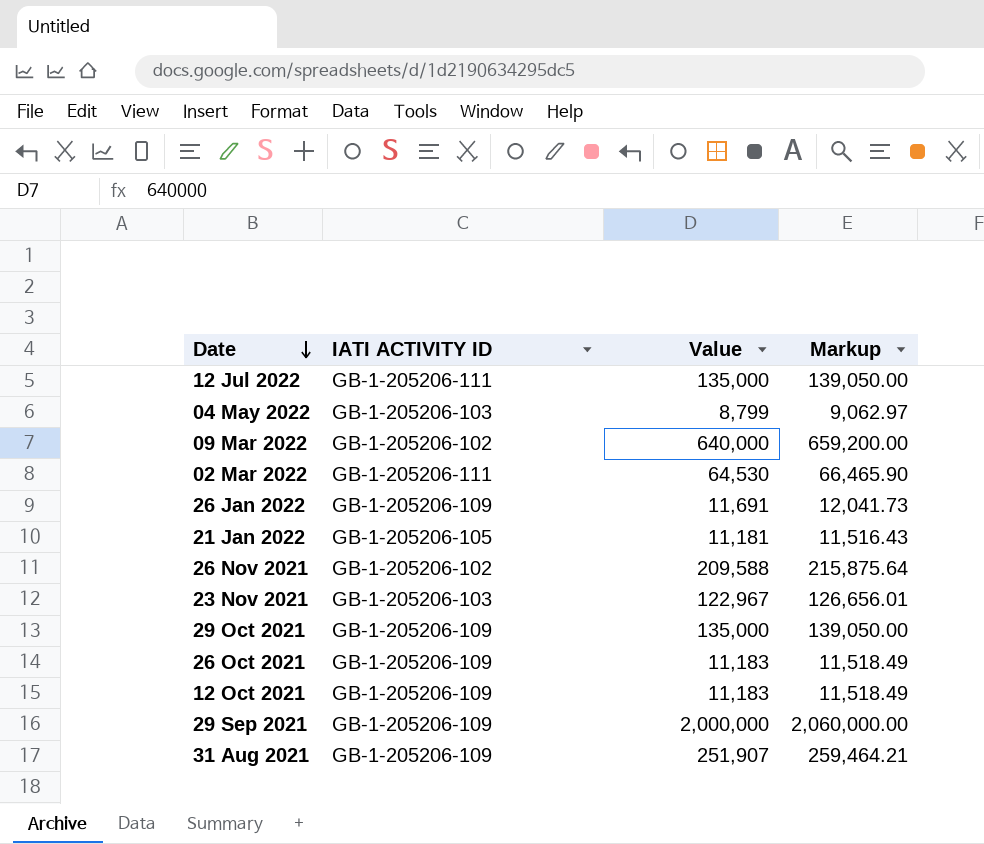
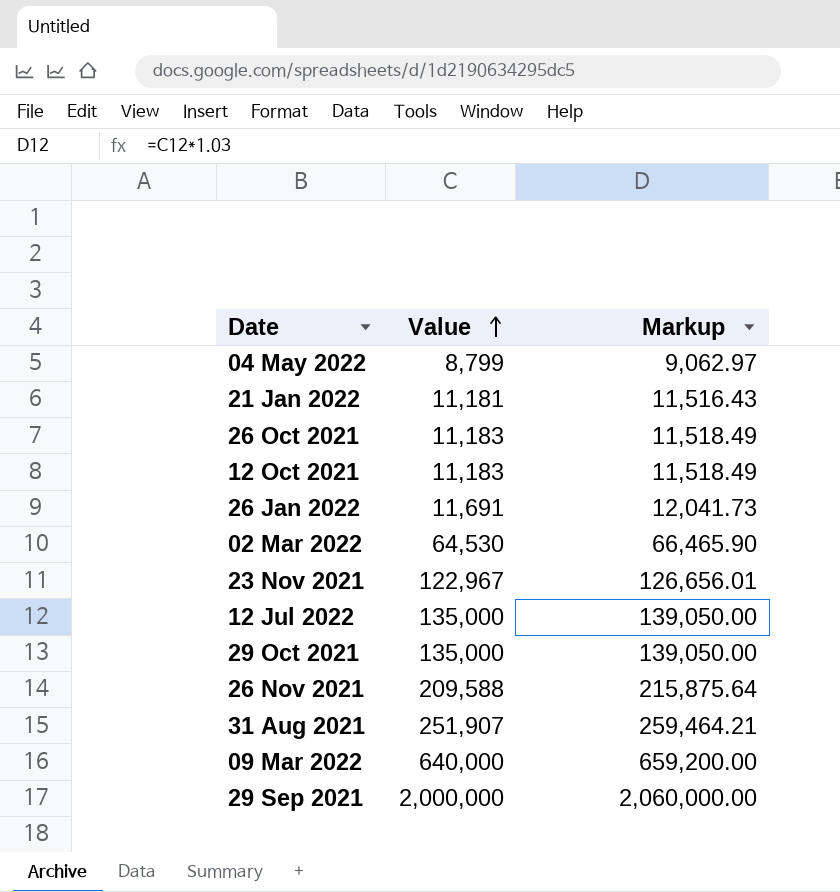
row order: Date descending -> Value ascending
column IATI ACTIVITY ID | position: 2 -> none

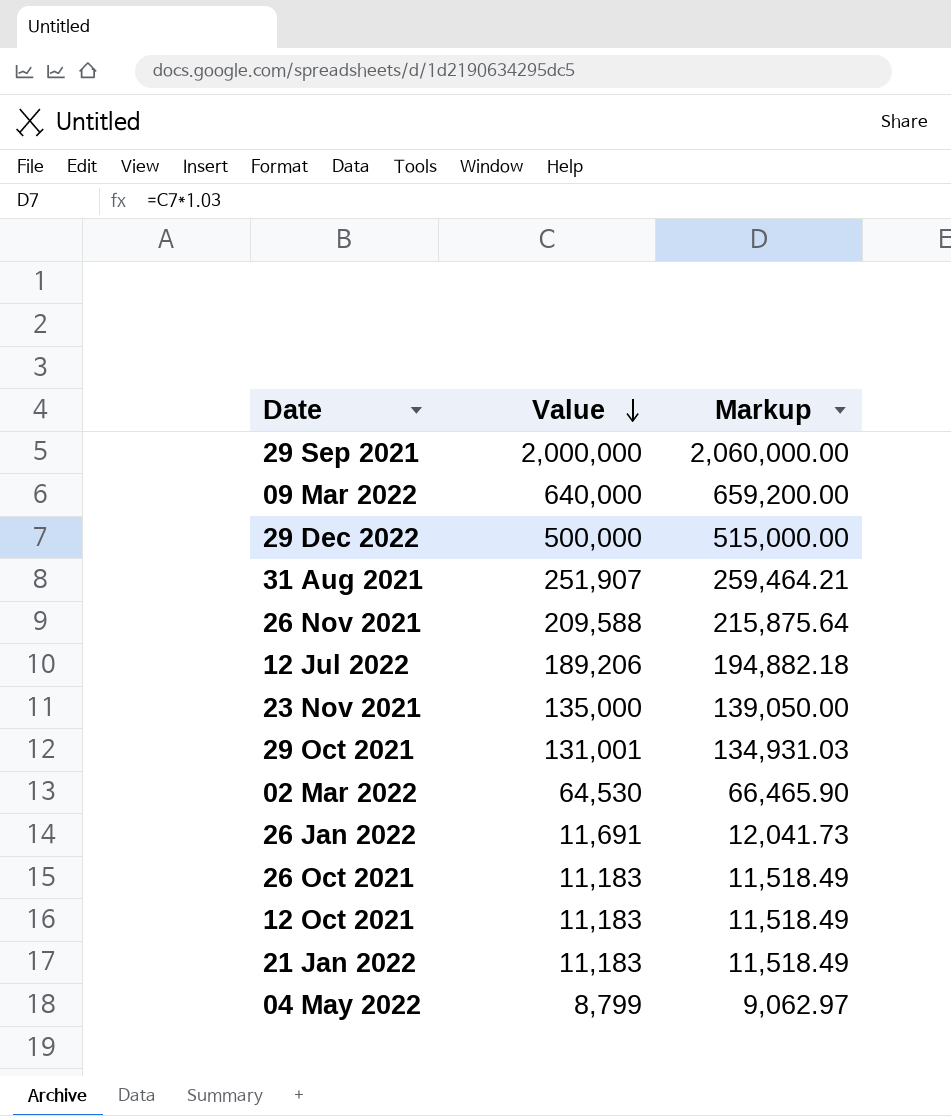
row order: Value ascending -> Value descending
row 29 Dec 2022: none -> 500,000 | 515,000.00
12 Jul 2022 | Value: 135,000 -> 189,206
12 Jul 2022 | Markup: 139,050.00 -> 194,882.18
23 Nov 2021 | Value: 122,967 -> 135,000
23 Nov 2021 | Markup: 126,656.01 -> 139,050.00
29 Oct 2021 | Value: 135,000 -> 131,001
29 Oct 2021 | Markup: 139,050.00 -> 134,931.03
21 Jan 2022 | Value: 11,181 -> 11,183
21 Jan 2022 | Markup: 11,516.43 -> 11,518.49

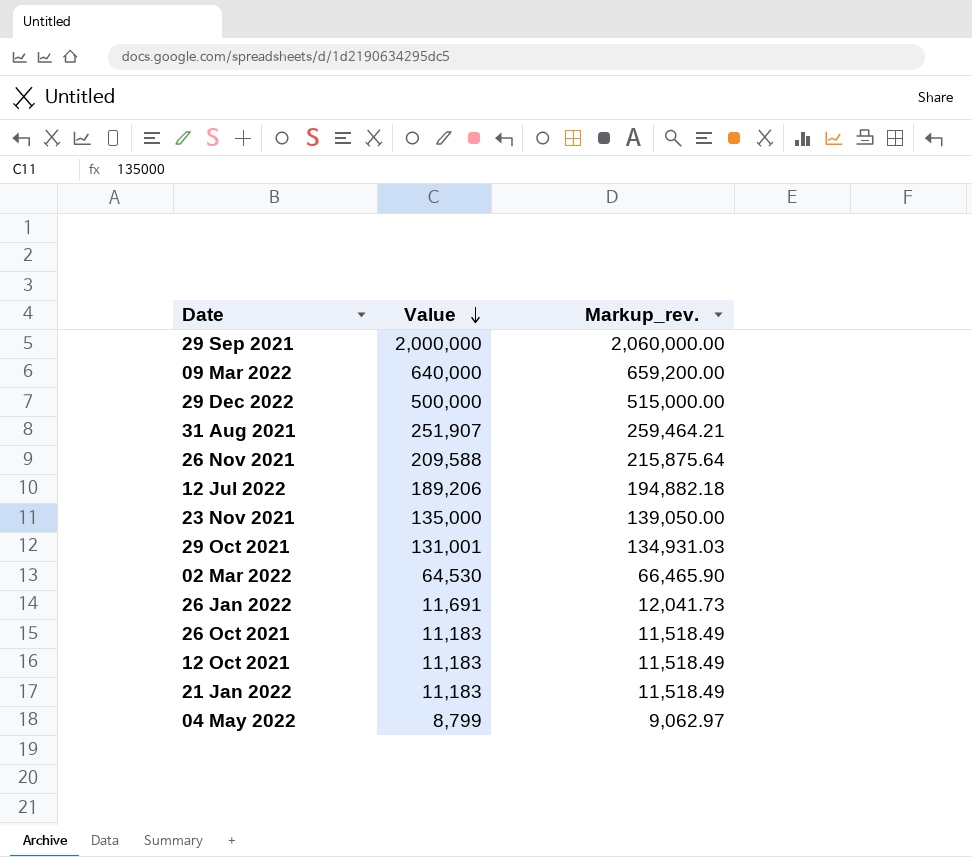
column name: Markup -> Markup_rev.

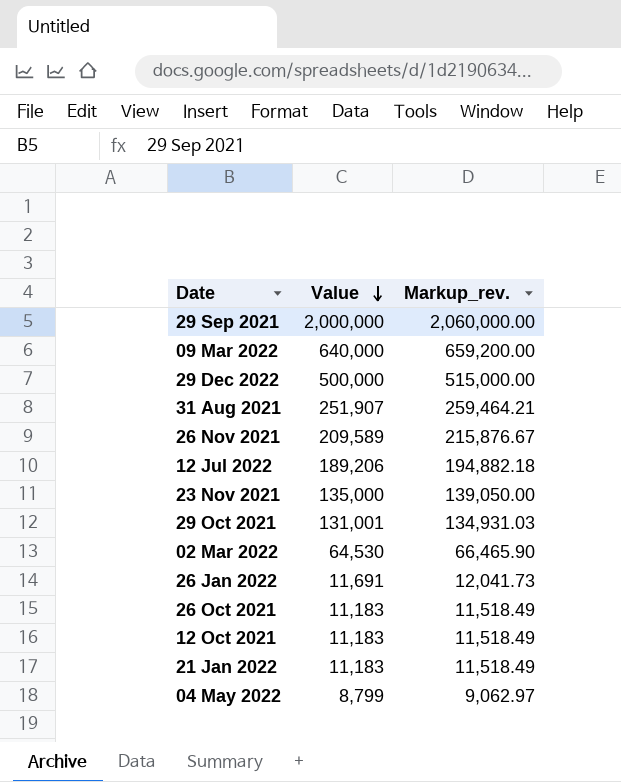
26 Nov 2021 | Value: 209,588 -> 209,589
26 Nov 2021 | Markup_rev.: 215,875.64 -> 215,876.67

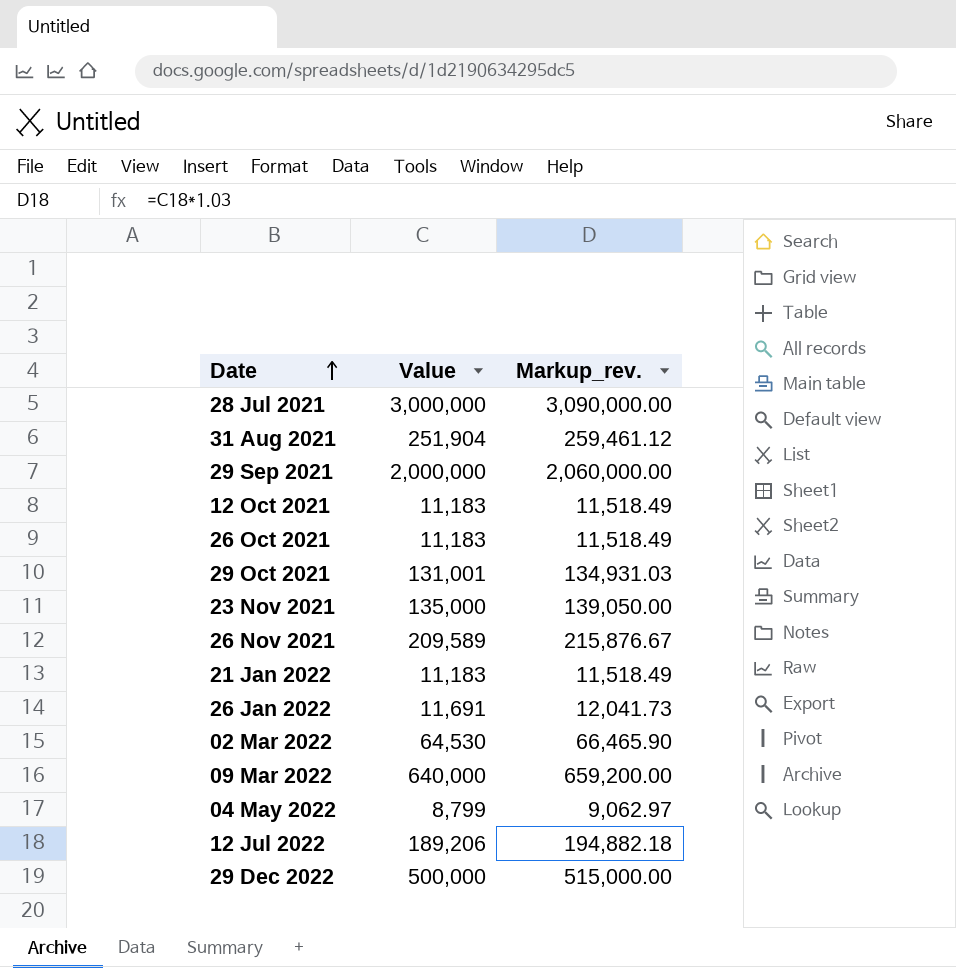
row order: Value descending -> Date ascending
row 28 Jul 2021: none -> 3,000,000 | 3,090,000.00
31 Aug 2021 | Value: 251,907 -> 251,904
31 Aug 2021 | Markup_rev.: 259,464.21 -> 259,461.12

